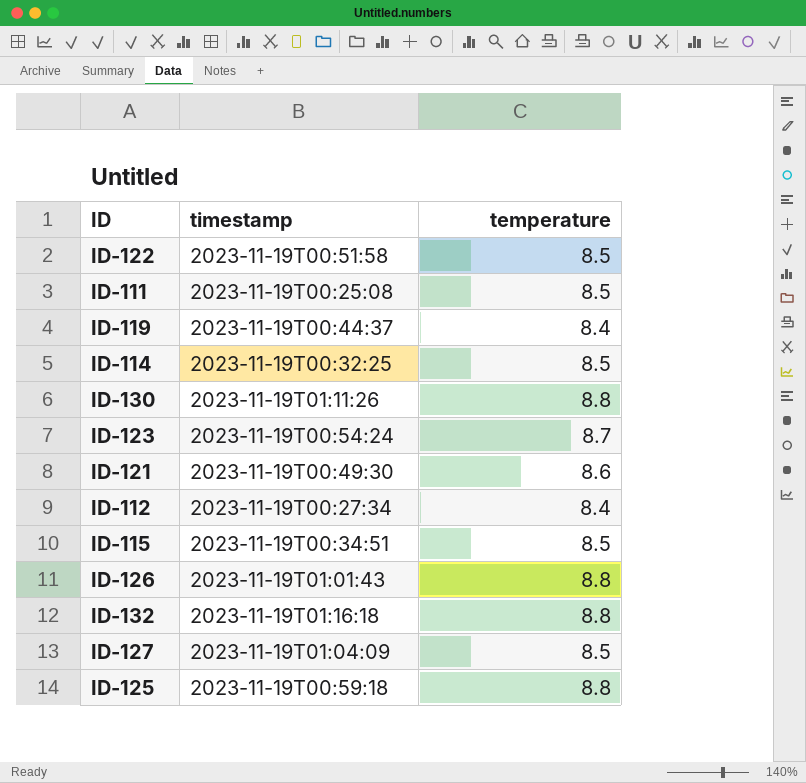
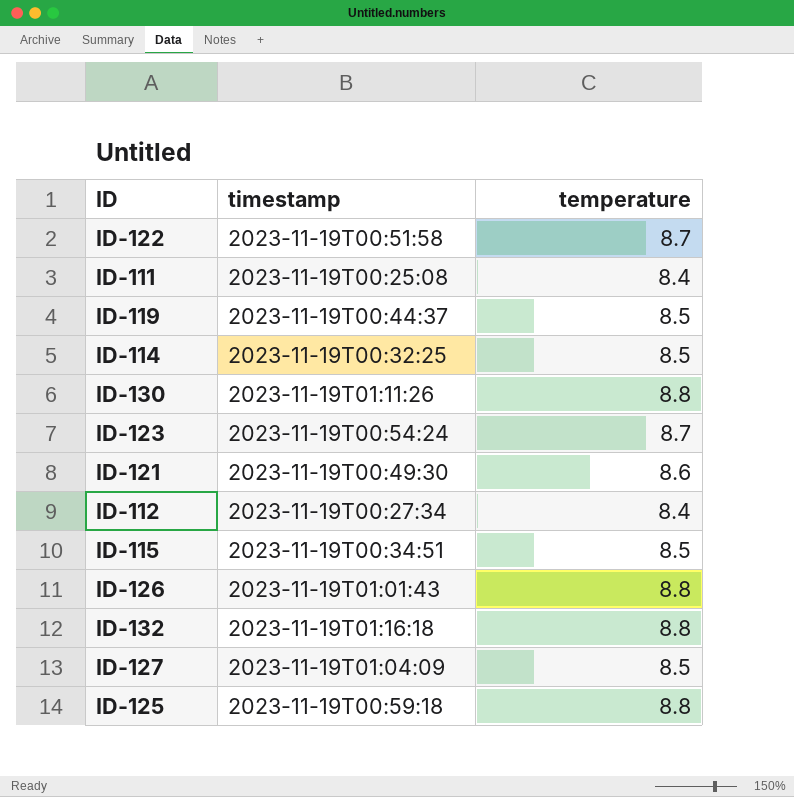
ID-122 | temperature: 8.5 -> 8.7
ID-111 | temperature: 8.5 -> 8.4
ID-119 | temperature: 8.4 -> 8.5

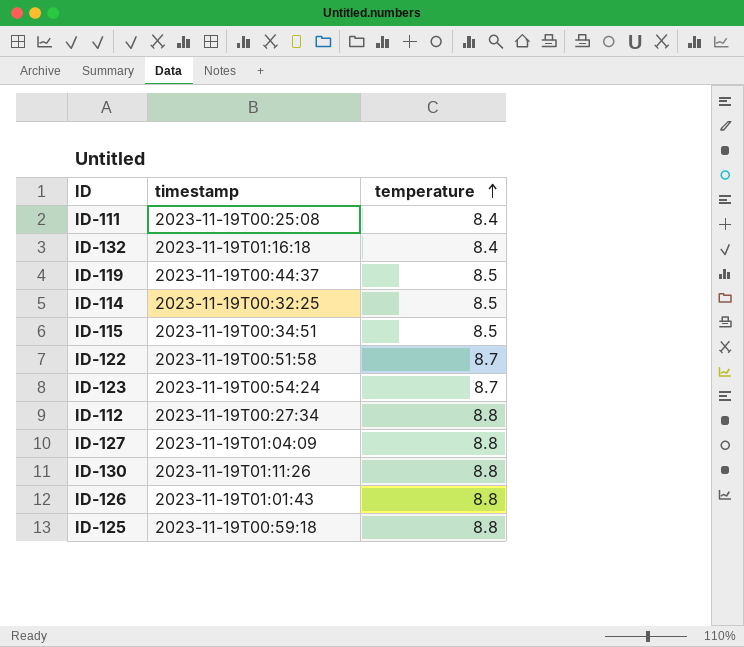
row order: none -> temperature ascending
row ID-121: 2023-11-19T00:49:30 | 8.6 -> none
ID-132 | temperature: 8.8 -> 8.4
ID-112 | temperature: 8.4 -> 8.8
ID-127 | temperature: 8.5 -> 8.8

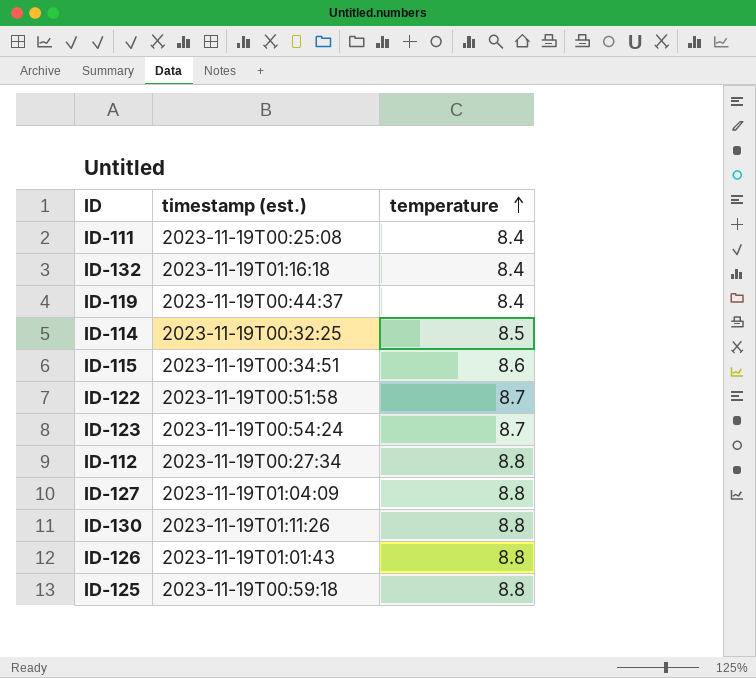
column name: timestamp -> timestamp (est.)
ID-119 | temperature: 8.5 -> 8.4
ID-115 | temperature: 8.5 -> 8.6

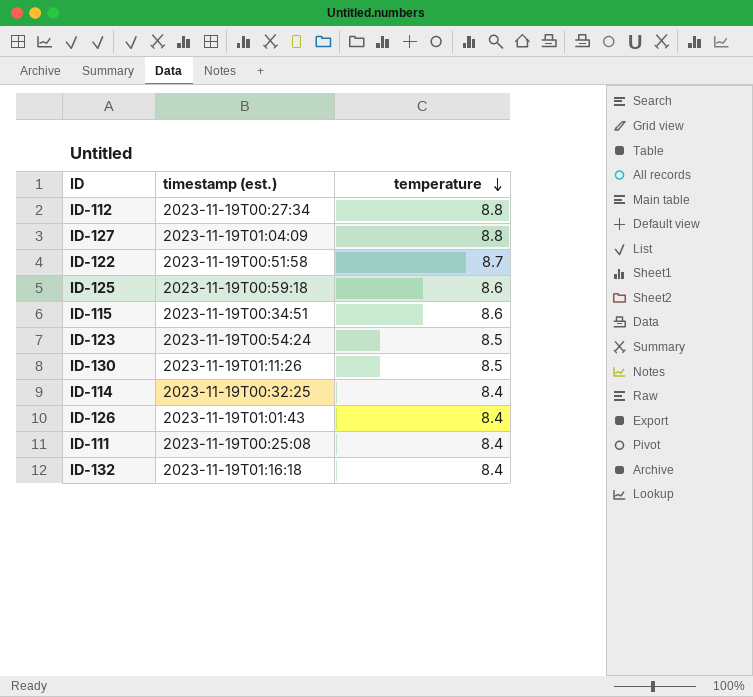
row order: temperature ascending -> temperature descending
row ID-119: 2023-11-19T00:44:37 | 8.4 -> none
ID-125 | temperature: 8.8 -> 8.6
ID-123 | temperature: 8.7 -> 8.5
ID-130 | temperature: 8.8 -> 8.5
ID-114 | temperature: 8.5 -> 8.4
ID-126 | temperature: 8.8 -> 8.4

